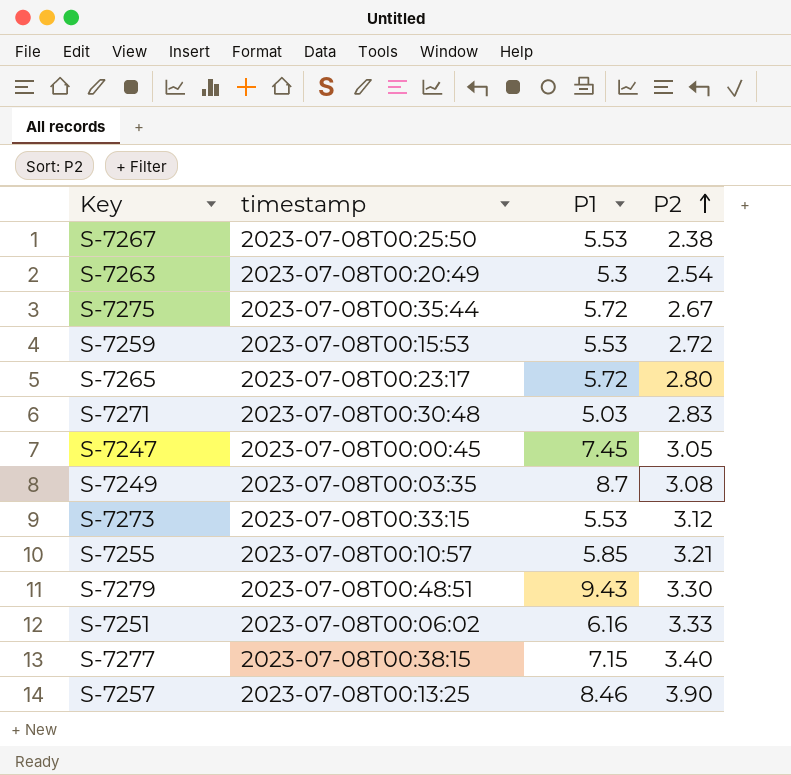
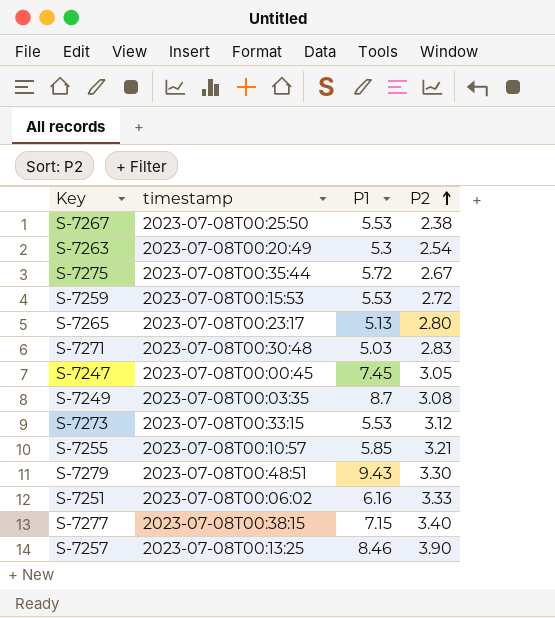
S-7265 | P1: 5.72 -> 5.13

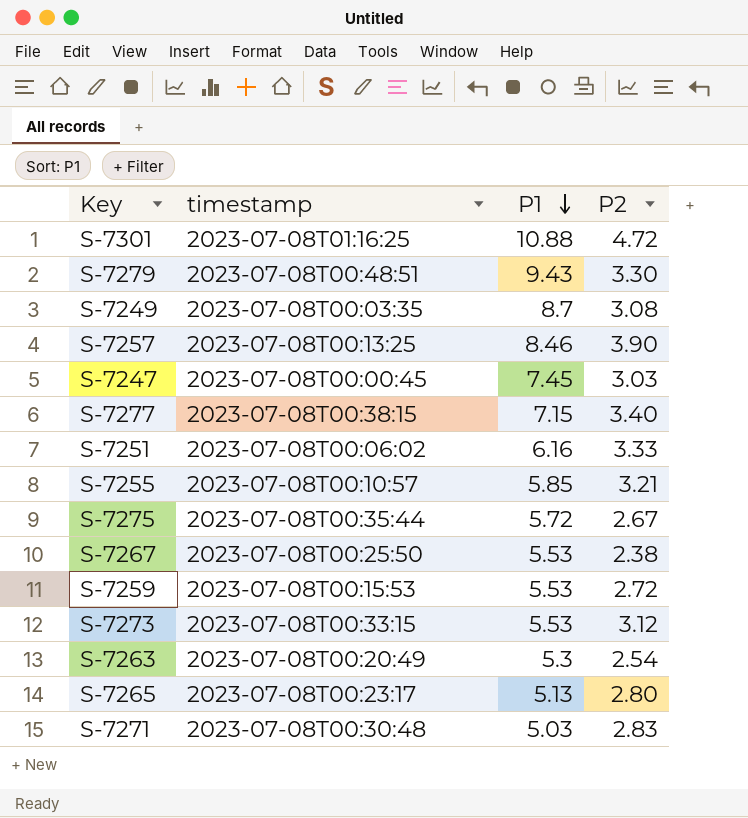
row order: P2 ascending -> P1 descending
row S-7301: none -> 2023-07-08T01:16:25 | 10.88 | 4.72
S-7247 | P2: 3.05 -> 3.03

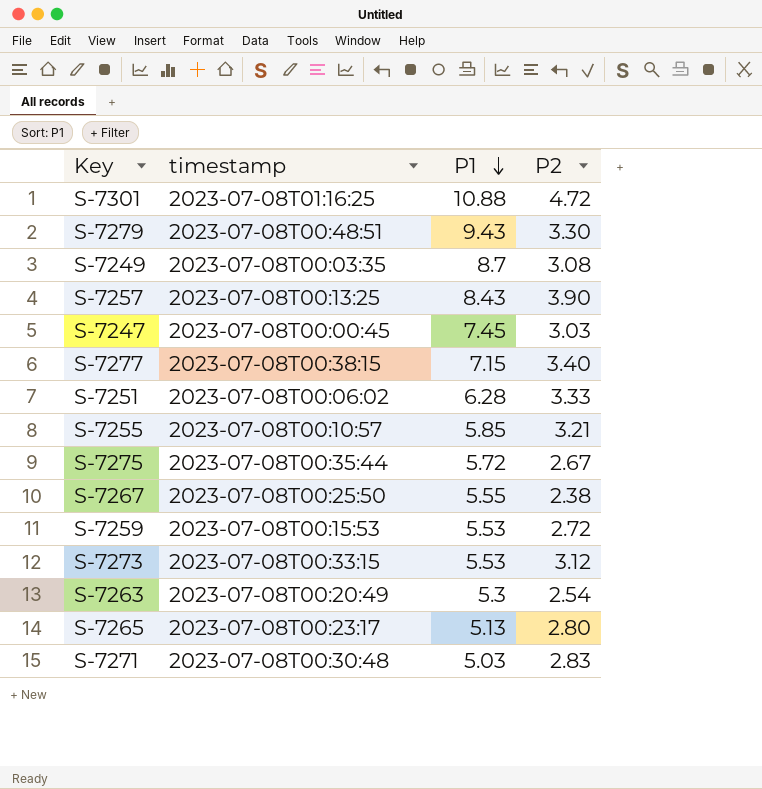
S-7257 | P1: 8.46 -> 8.43
S-7251 | P1: 6.16 -> 6.28
S-7267 | P1: 5.53 -> 5.55

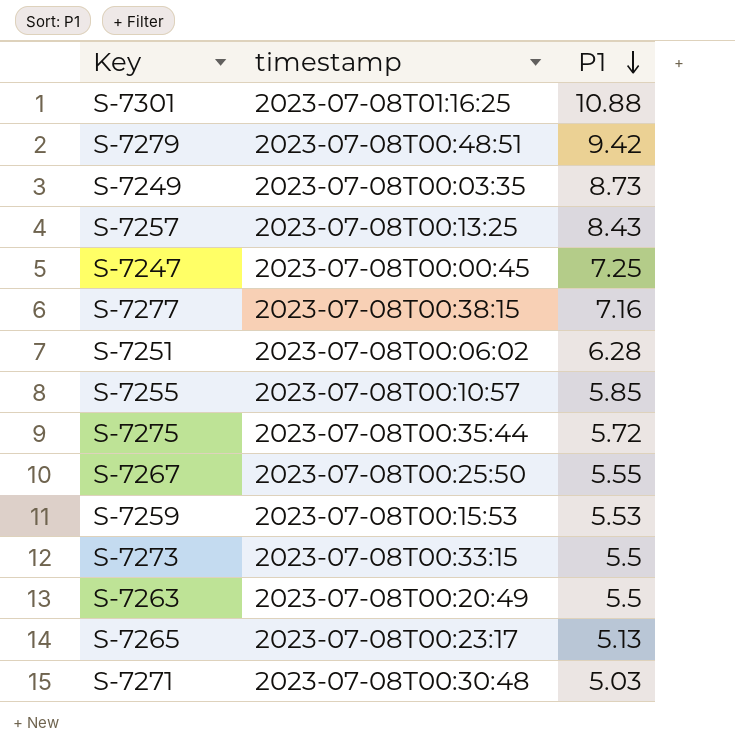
column P2 | position: 4 -> none
S-7279 | P1: 9.43 -> 9.42
S-7249 | P1: 8.7 -> 8.73
S-7247 | P1: 7.45 -> 7.25
S-7277 | P1: 7.15 -> 7.16
S-7273 | P1: 5.53 -> 5.5
S-7263 | P1: 5.3 -> 5.5

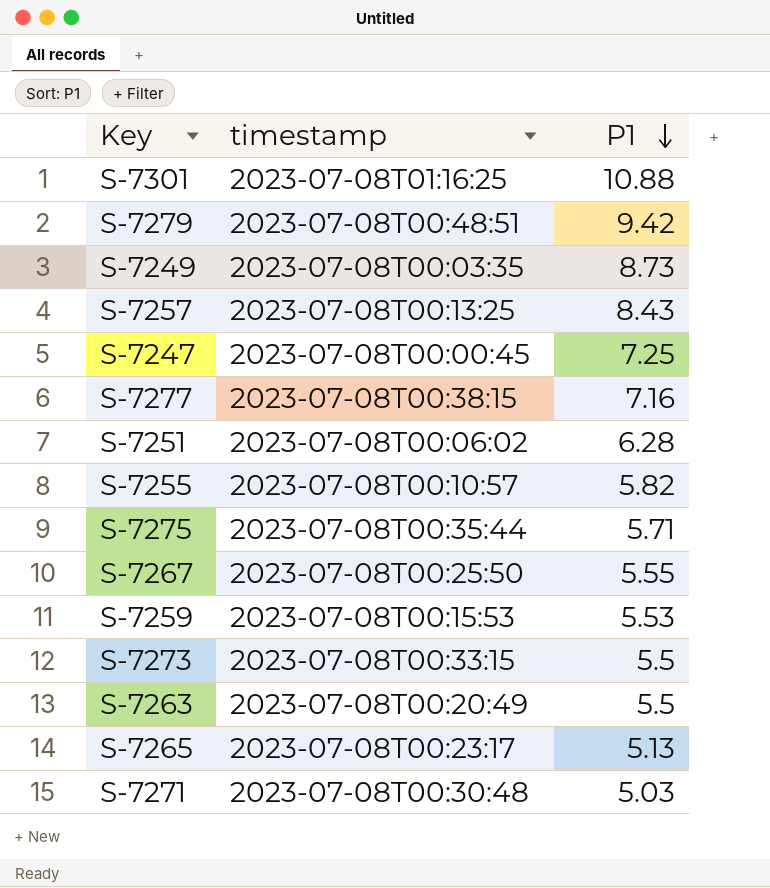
S-7255 | P1: 5.85 -> 5.82
S-7275 | P1: 5.72 -> 5.71

